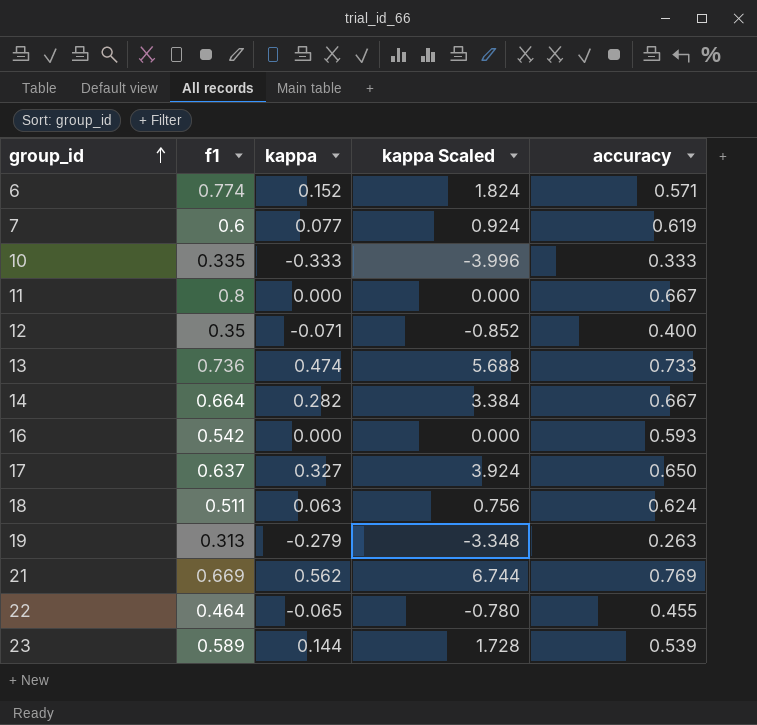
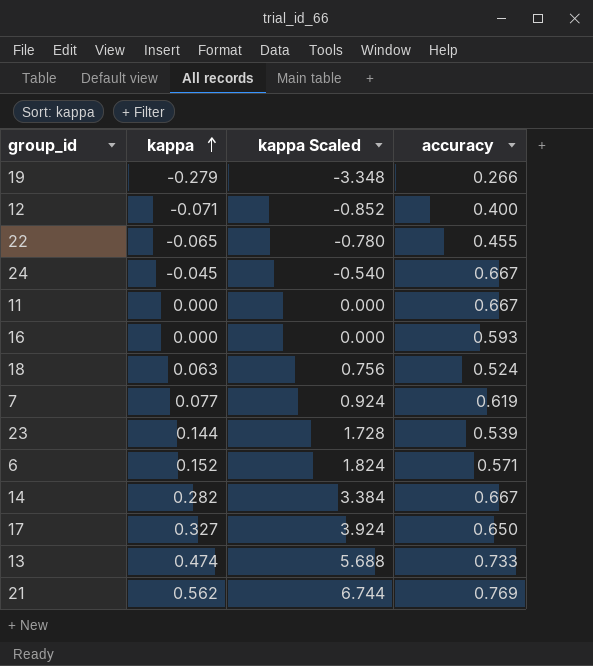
row order: group_id ascending -> kappa ascending
column f1 | position: 2 -> none
row 10: 0.335 | -0.333 | -3.996 | 0.333 -> none
19 | accuracy: 0.263 -> 0.266
row 24: none -> -0.045 | -0.540 | 0.667
18 | accuracy: 0.624 -> 0.524

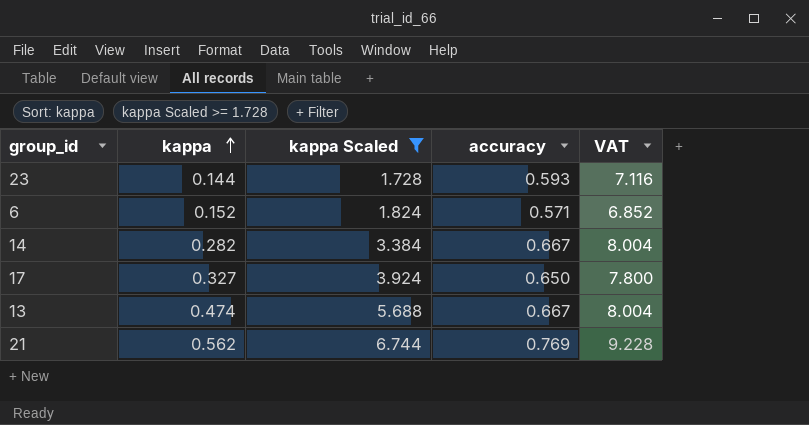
filter: none -> kappa Scaled >= 1.728
column VAT | formula: none -> [accuracy] * 12
23 | accuracy: 0.539 -> 0.593
13 | accuracy: 0.733 -> 0.667

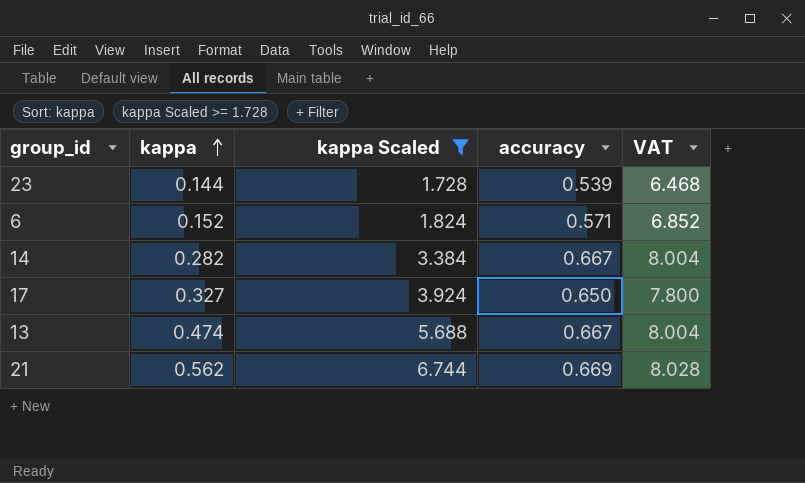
23 | accuracy: 0.593 -> 0.539
23 | VAT: 7.116 -> 6.468
21 | accuracy: 0.769 -> 0.669
21 | VAT: 9.228 -> 8.028

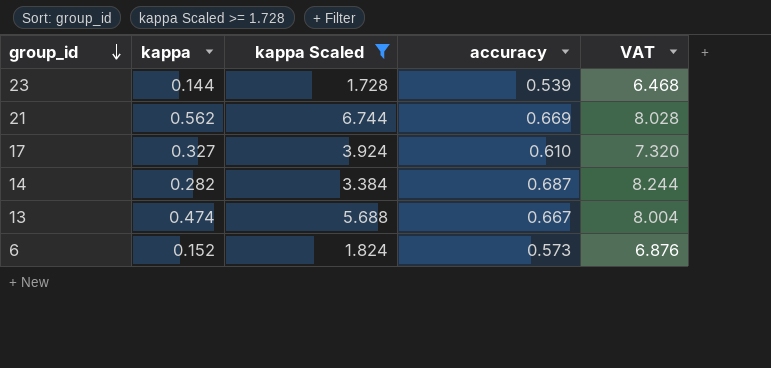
row order: kappa ascending -> group_id descending
17 | accuracy: 0.650 -> 0.610
17 | VAT: 7.800 -> 7.320
14 | accuracy: 0.667 -> 0.687
14 | VAT: 8.004 -> 8.244
6 | accuracy: 0.571 -> 0.573
6 | VAT: 6.852 -> 6.876

